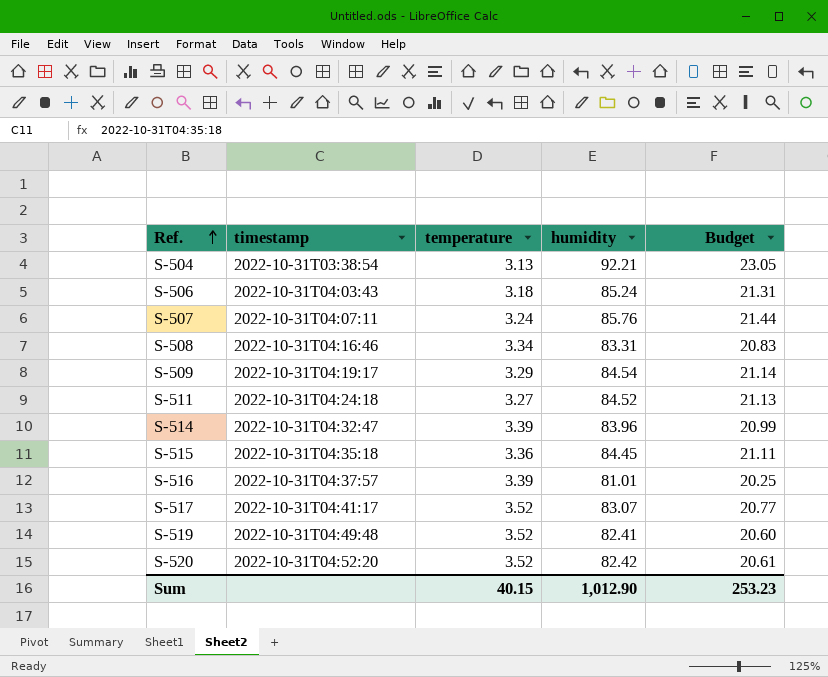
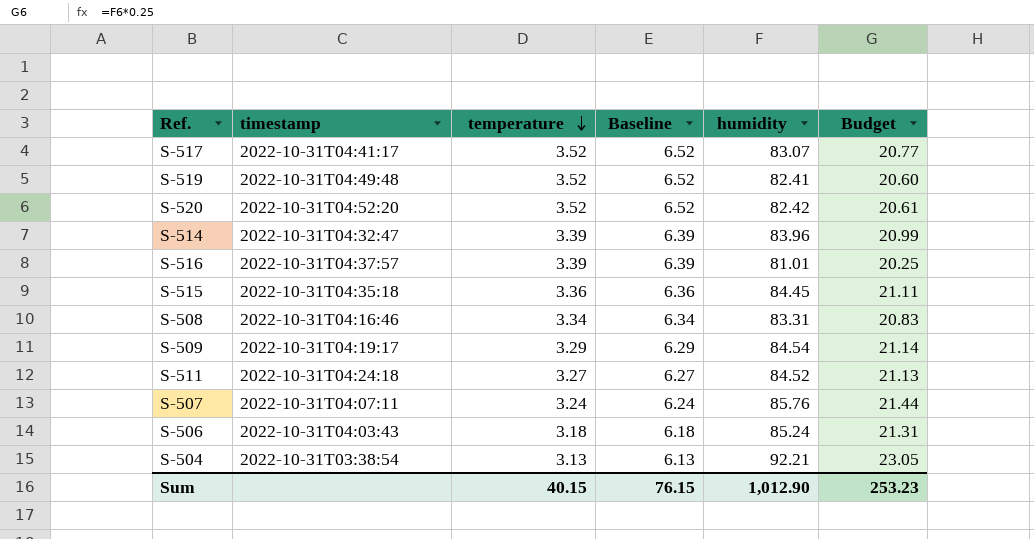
row order: Ref. ascending -> temperature descending
column Baseline | formula: none -> [temperature] + 3

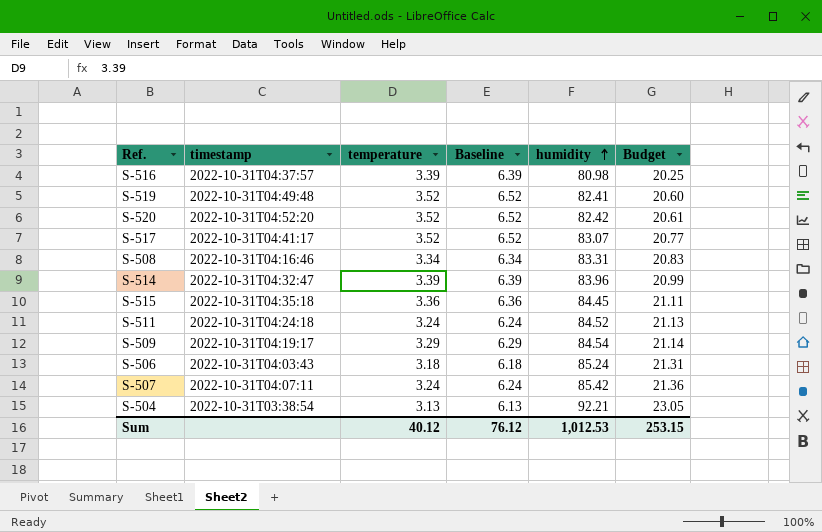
row order: temperature descending -> humidity ascending
S-516 | humidity: 81.01 -> 80.98
S-511 | temperature: 3.27 -> 3.24
S-511 | Baseline: 6.27 -> 6.24
S-507 | humidity: 85.76 -> 85.42
S-507 | Budget: 21.44 -> 21.36
Sum | temperature: 40.15 -> 40.12
Sum | Baseline: 76.15 -> 76.12
Sum | humidity: 1,012.90 -> 1,012.53
Sum | Budget: 253.23 -> 253.15

